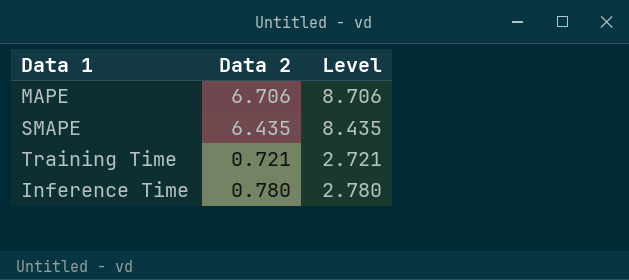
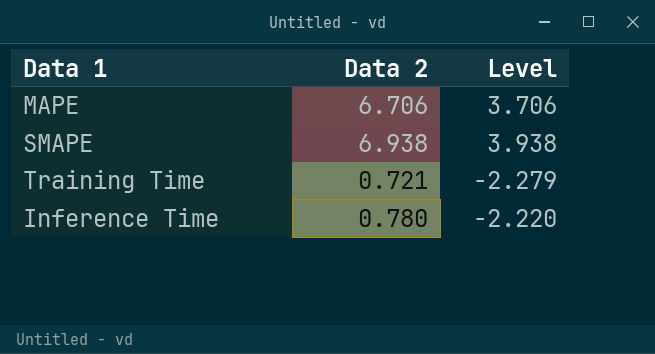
column Level | formula: [Data 2] + 2 -> [Data 2] - 3
SMAPE | Data 2: 6.435 -> 6.938

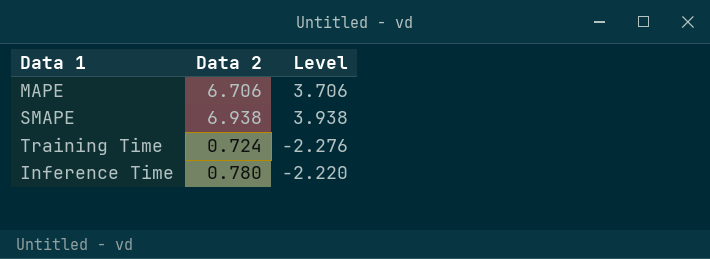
Training Time | Data 2: 0.721 -> 0.724
Training Time | Level: -2.279 -> -2.276

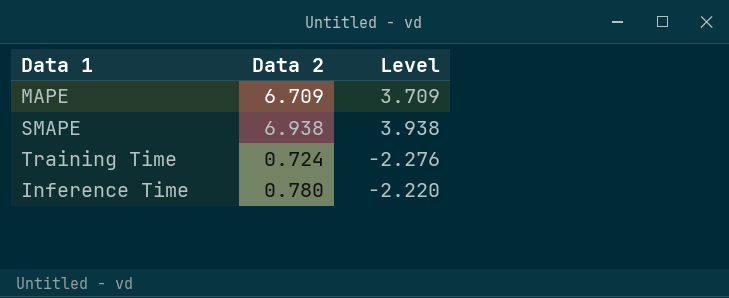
MAPE | Data 2: 6.706 -> 6.709
MAPE | Level: 3.706 -> 3.709

